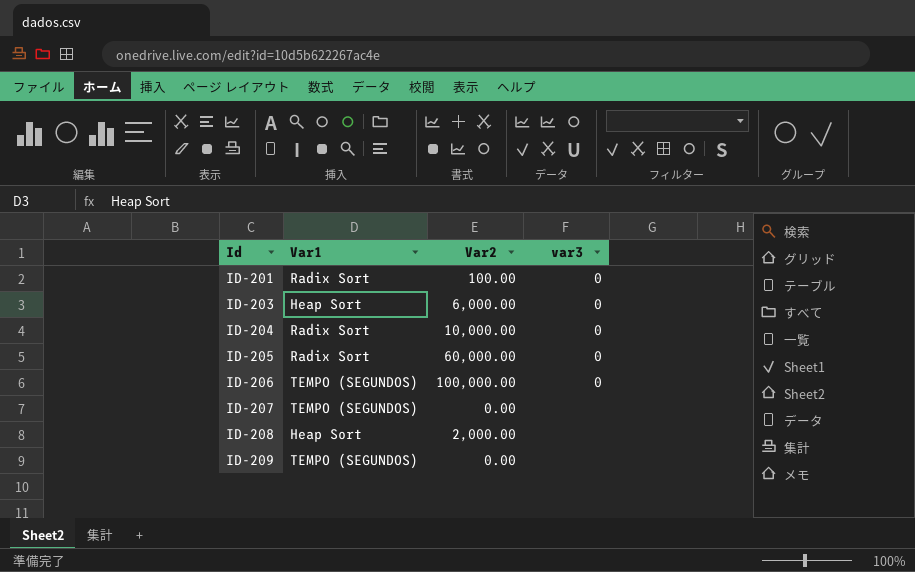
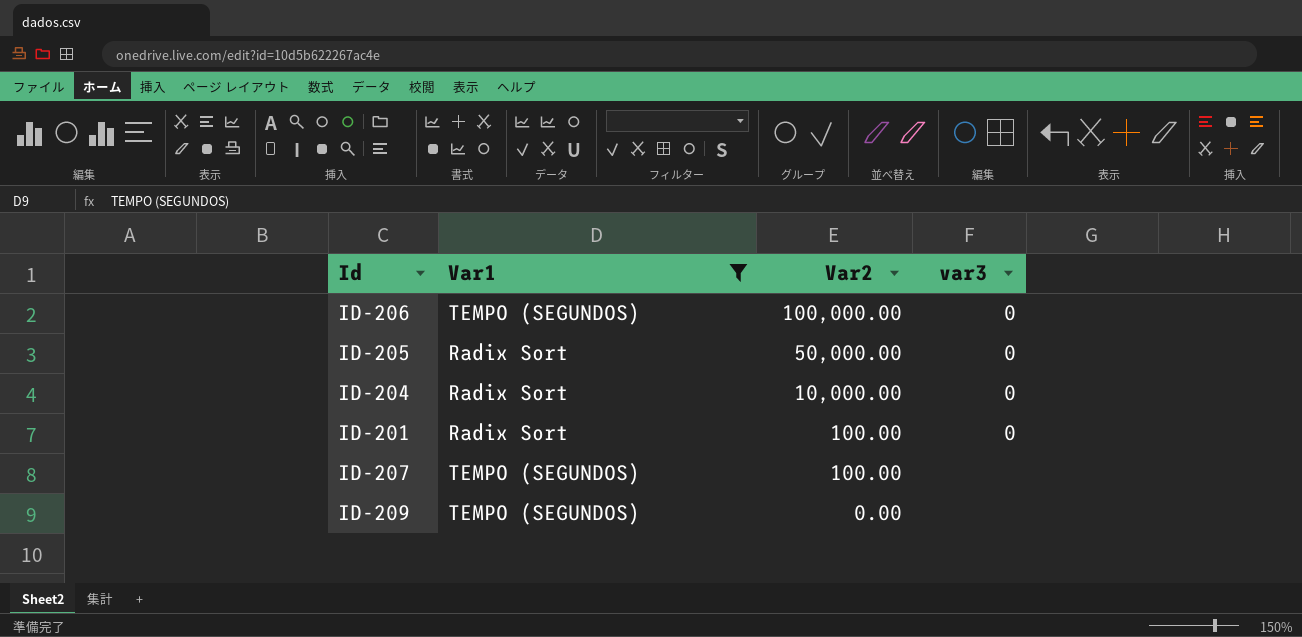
filter: none -> Var1 != Heap Sort
row order: Id ascending -> Var2 descending
ID-205 | Var2: 60,000.00 -> 50,000.00
ID-207 | Var2: 0.00 -> 100.00

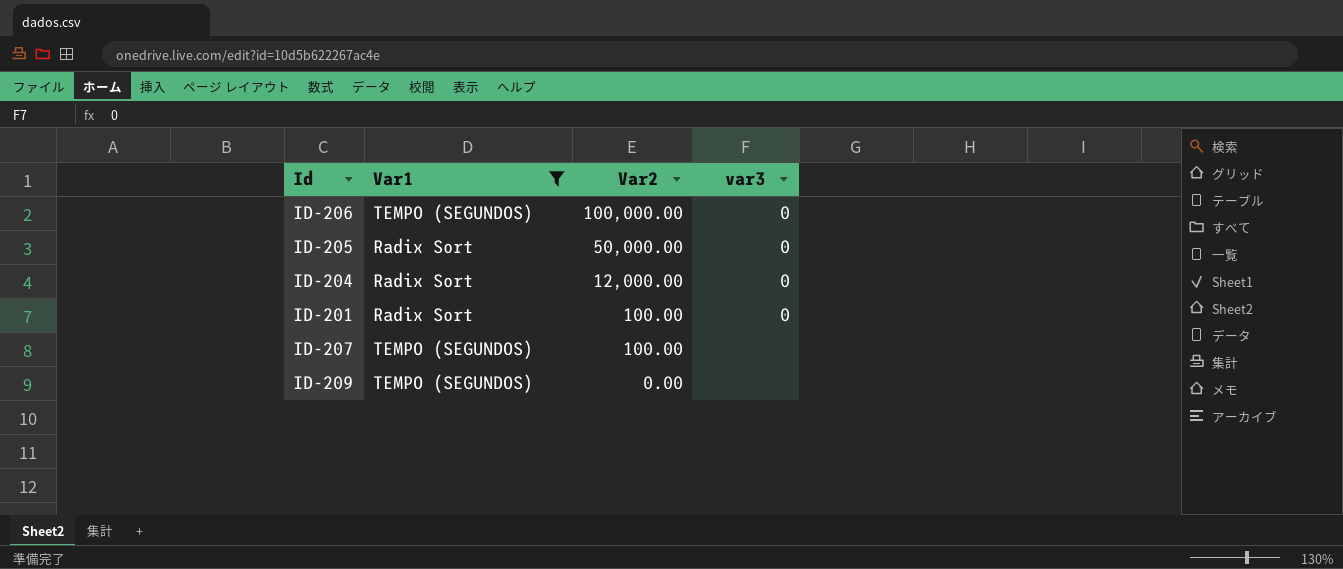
ID-204 | Var2: 10,000.00 -> 12,000.00

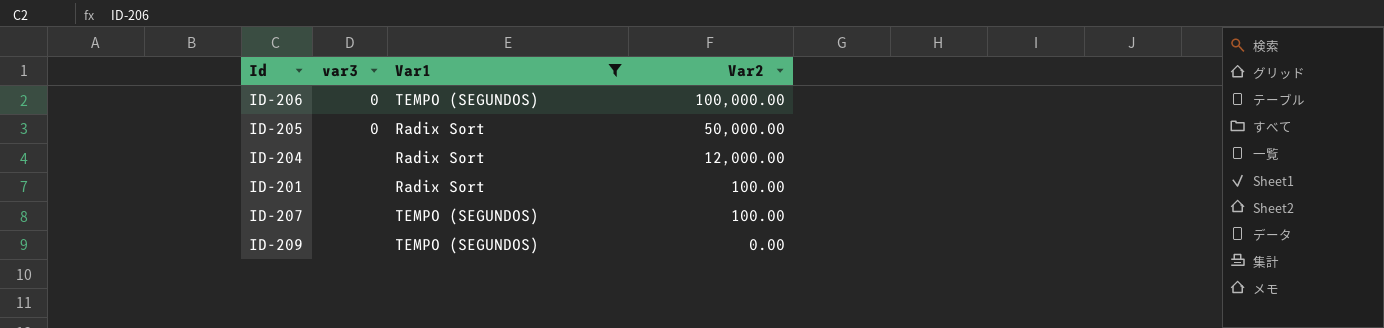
column var3 | position: 4 -> 2
ID-204 | var3: 0 -> none
ID-201 | var3: 0 -> none

